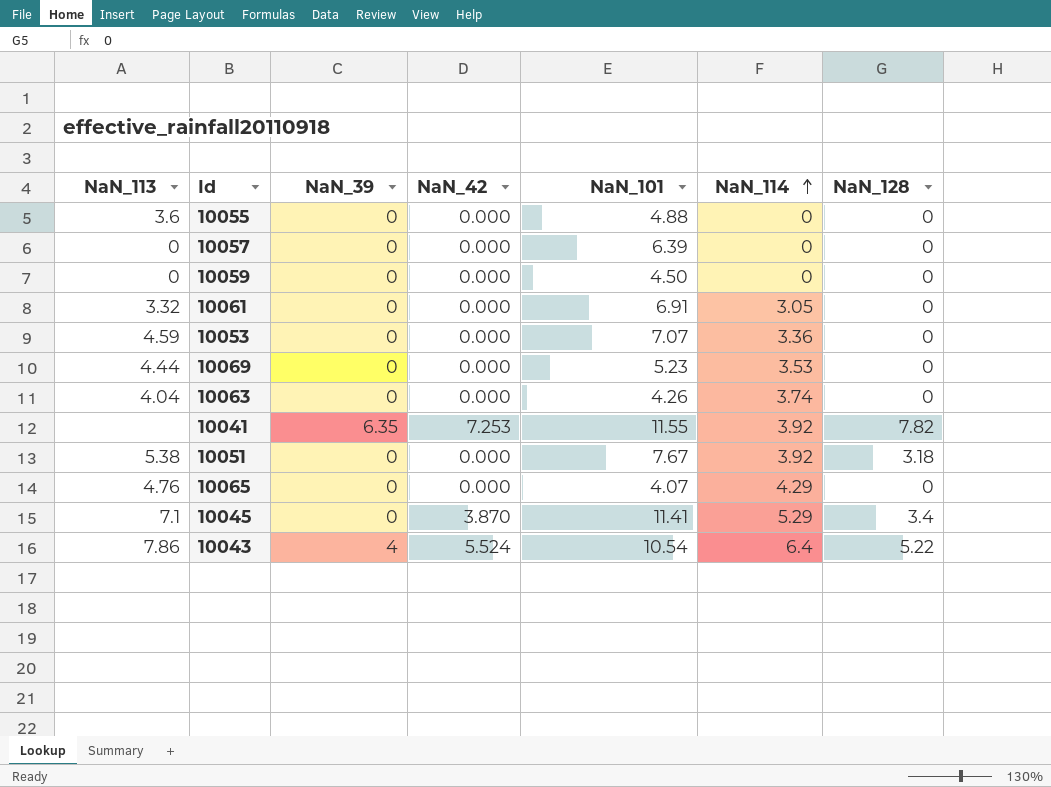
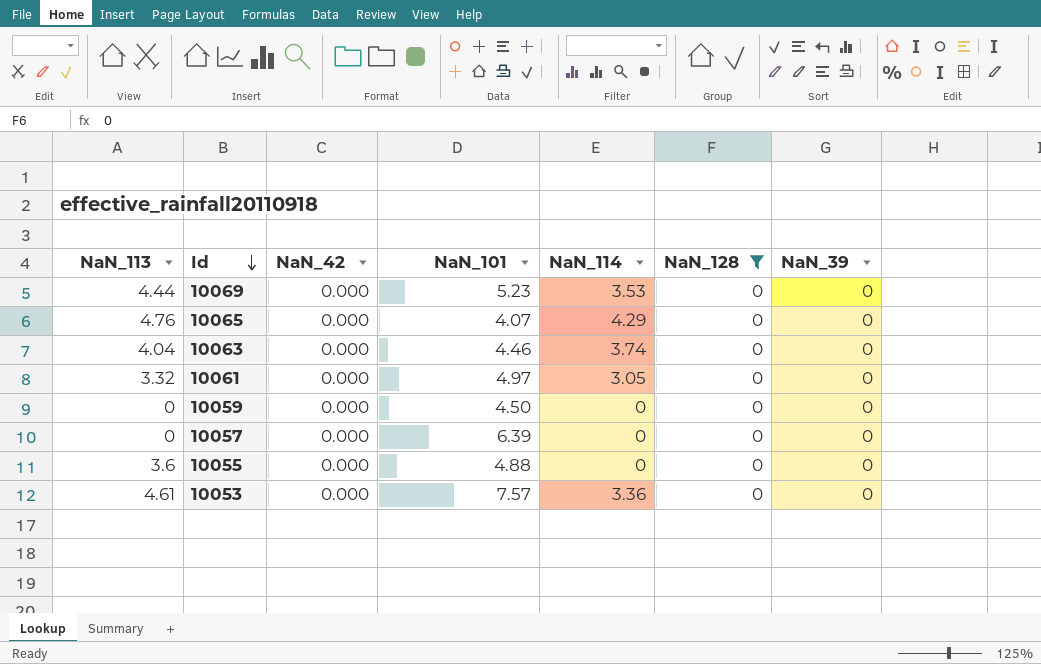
filter: none -> NaN_128 = 0
row order: NaN_114 ascending -> Id descending
column NaN_39 | position: 3 -> 7
10063 | NaN_101: 4.26 -> 4.46
10061 | NaN_101: 6.91 -> 4.97
10053 | NaN_113: 4.59 -> 4.61
10053 | NaN_101: 7.07 -> 7.57

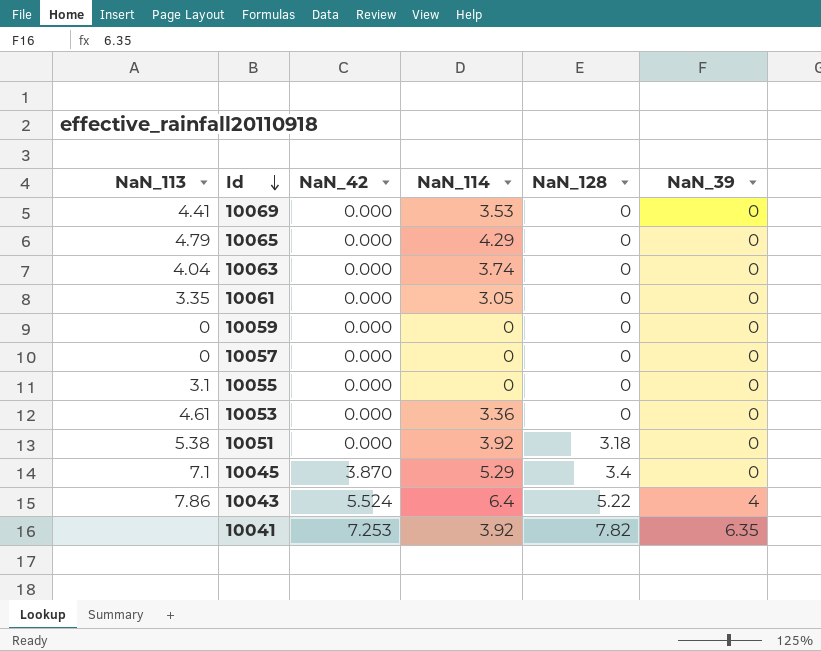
filter: NaN_128 = 0 -> none
column NaN_101 | position: 4 -> none
10069 | NaN_113: 4.44 -> 4.41
10065 | NaN_113: 4.76 -> 4.79
10061 | NaN_113: 3.32 -> 3.35
10055 | NaN_113: 3.6 -> 3.1

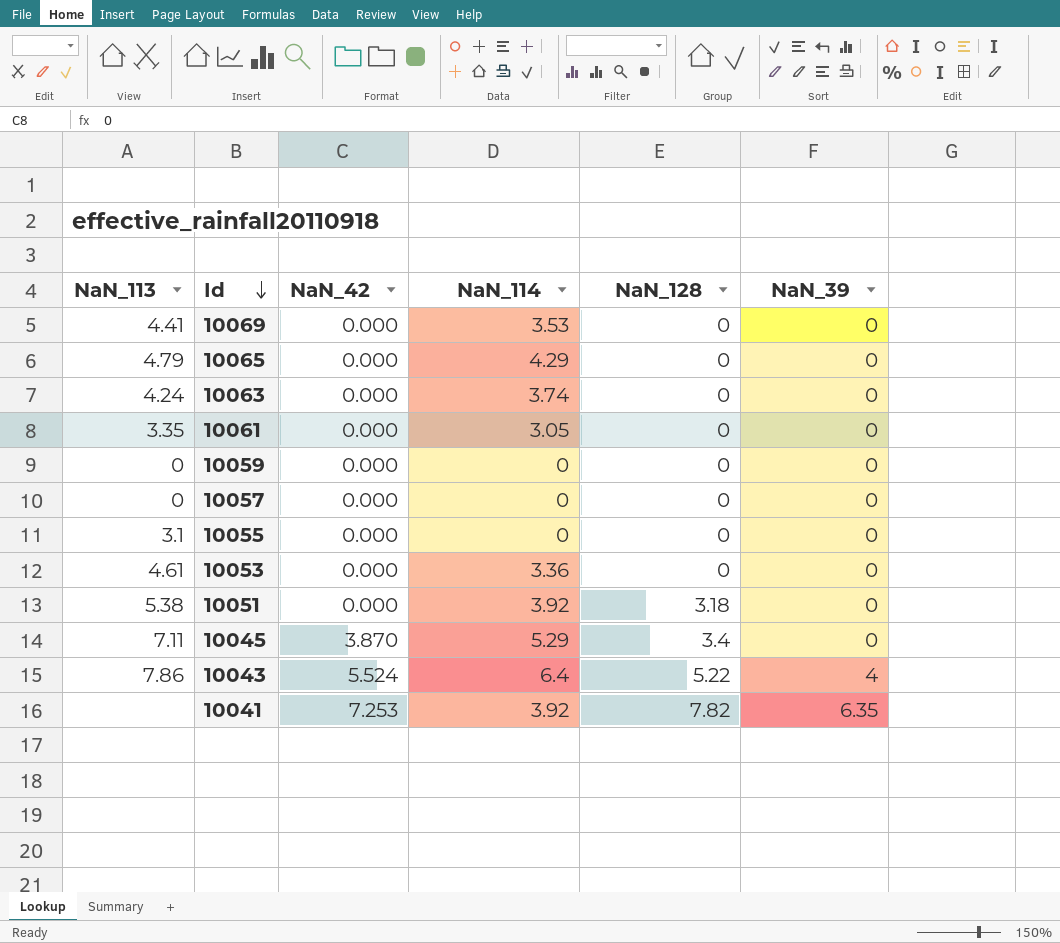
10063 | NaN_113: 4.04 -> 4.24
10045 | NaN_113: 7.1 -> 7.11

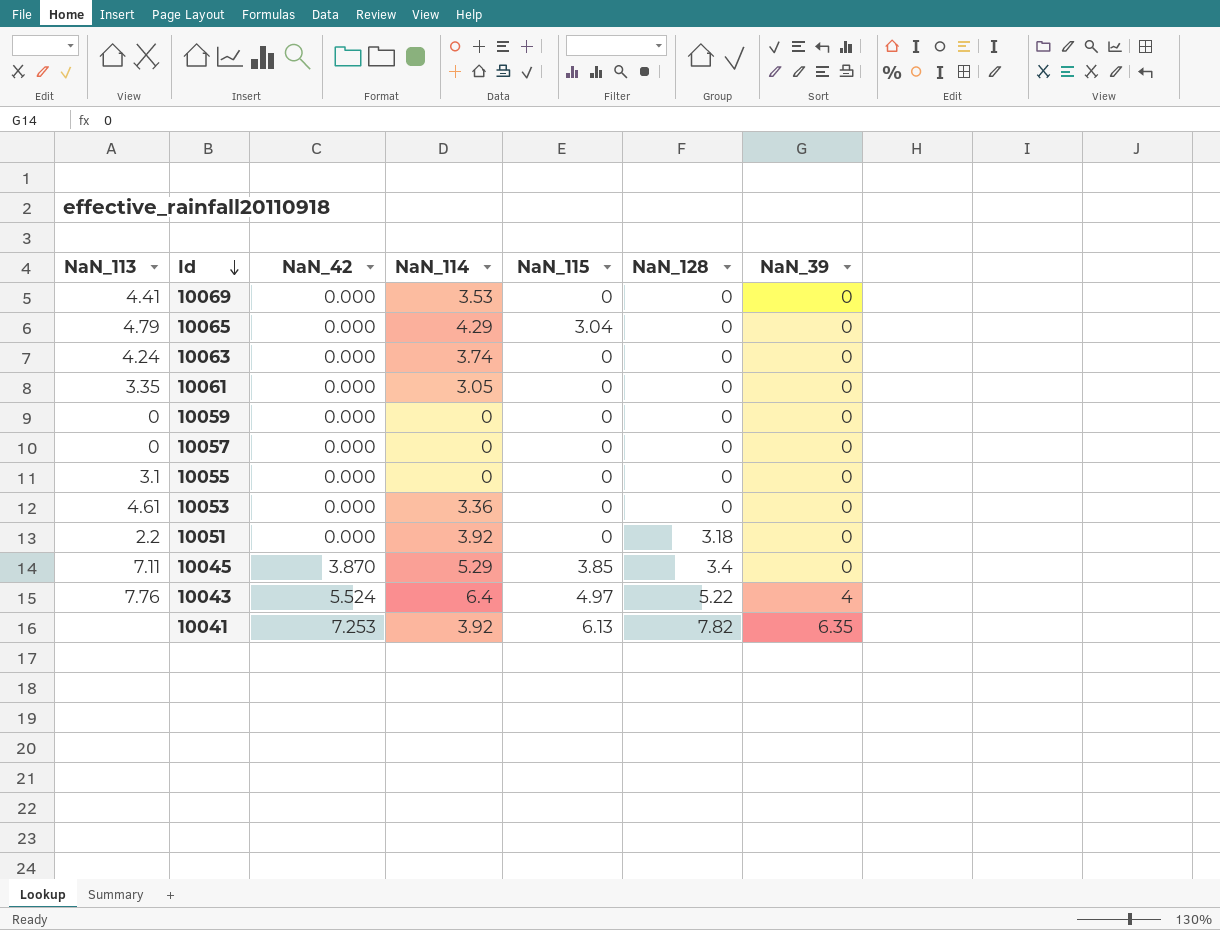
column NaN_115 | position: none -> 5
10051 | NaN_113: 5.38 -> 2.2
10043 | NaN_113: 7.86 -> 7.76

